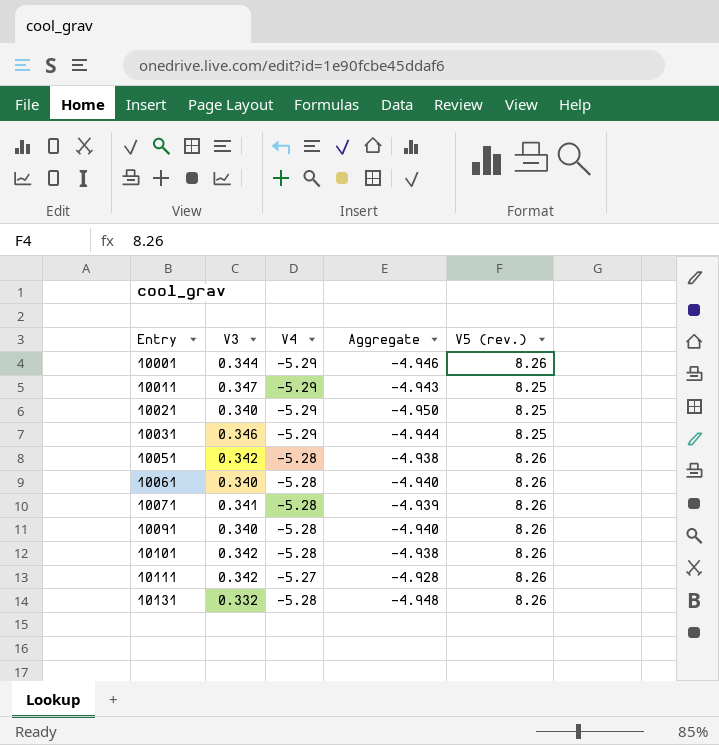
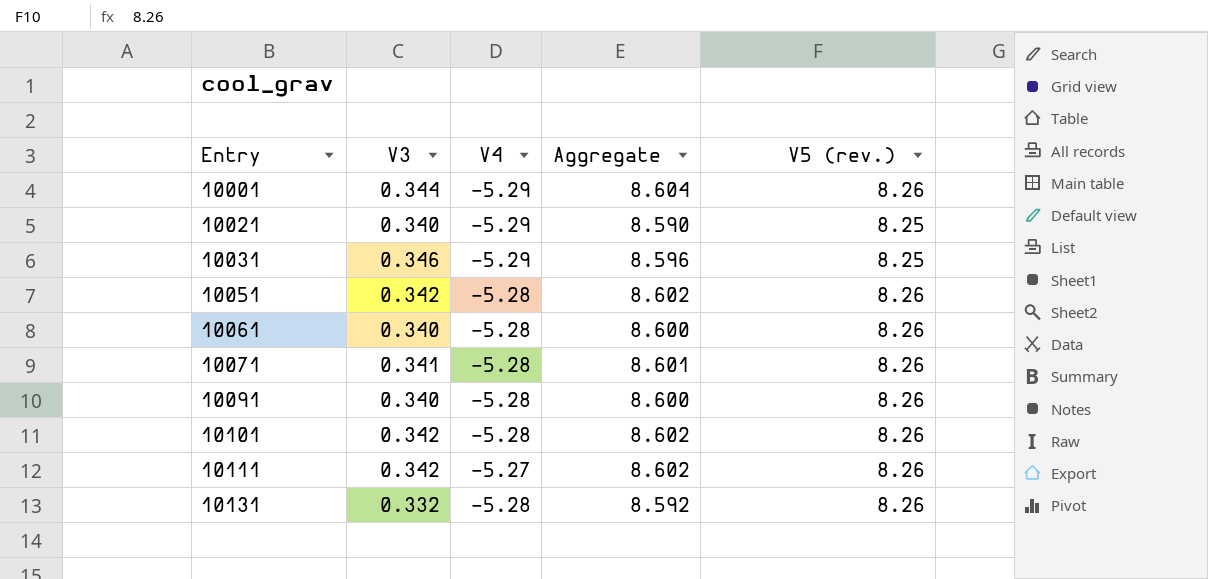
column Aggregate | formula: [V3] + [V4] -> [V3] + [V5 (rev.)]
row 10011: 0.347 | -5.29 | -4.943 | 8.25 -> none

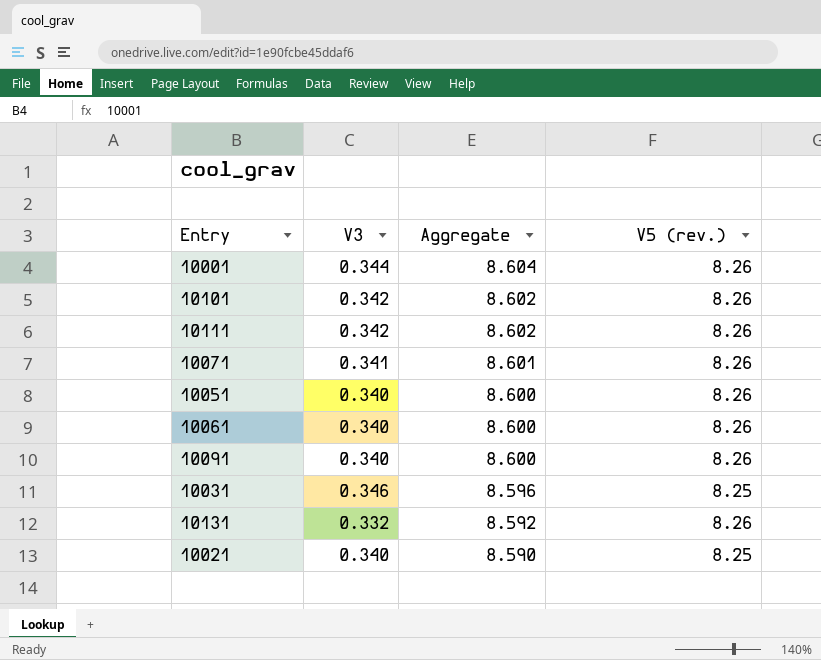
row order: Entry ascending -> Aggregate descending
column V4 | position: 3 -> none
10051 | V3: 0.342 -> 0.340
10051 | Aggregate: 8.602 -> 8.600

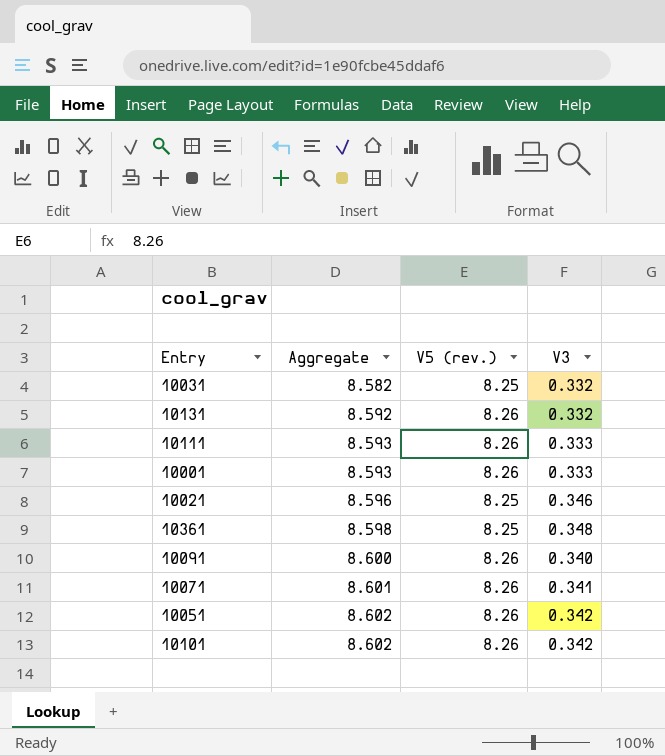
row order: Aggregate descending -> Aggregate ascending
column V3 | position: 2 -> 4
row 10061: 0.340 | 8.600 | 8.26 -> none
10031 | Aggregate: 8.596 -> 8.582
10031 | V3: 0.346 -> 0.332
10111 | Aggregate: 8.602 -> 8.593
10111 | V3: 0.342 -> 0.333
10001 | Aggregate: 8.604 -> 8.593
10001 | V3: 0.344 -> 0.333
10021 | Aggregate: 8.590 -> 8.596
10021 | V3: 0.340 -> 0.346
row 10361: none -> 8.598 | 8.25 | 0.348
10051 | Aggregate: 8.600 -> 8.602
10051 | V3: 0.340 -> 0.342

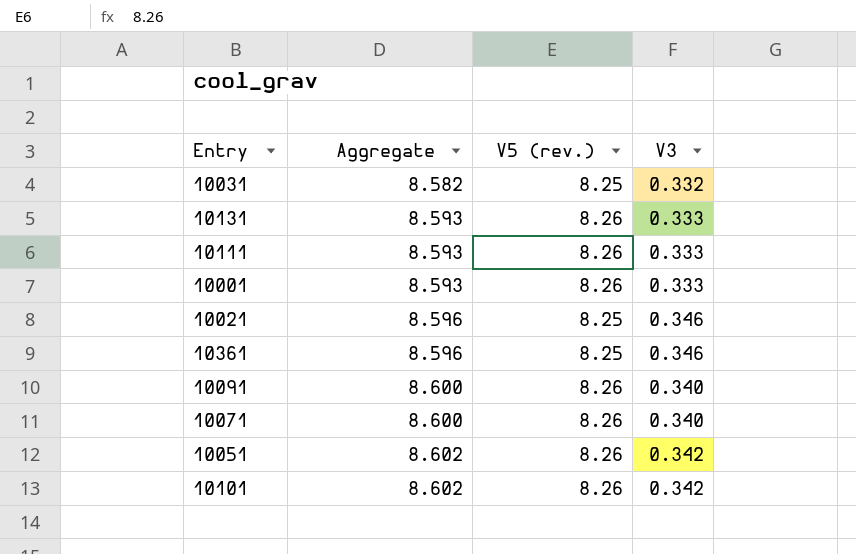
10131 | Aggregate: 8.592 -> 8.593
10131 | V3: 0.332 -> 0.333
10361 | Aggregate: 8.598 -> 8.596
10361 | V3: 0.348 -> 0.346
10071 | Aggregate: 8.601 -> 8.600
10071 | V3: 0.341 -> 0.340

